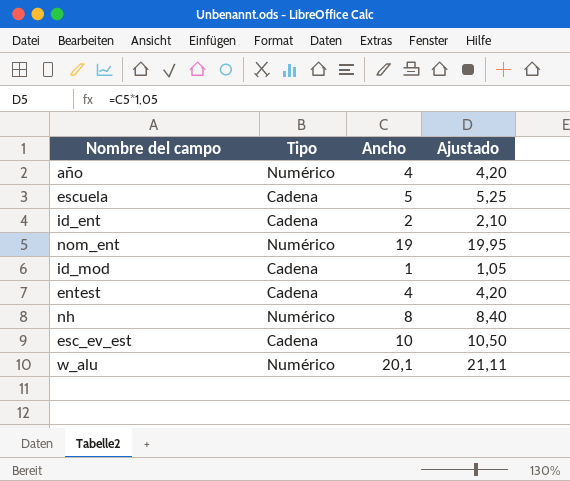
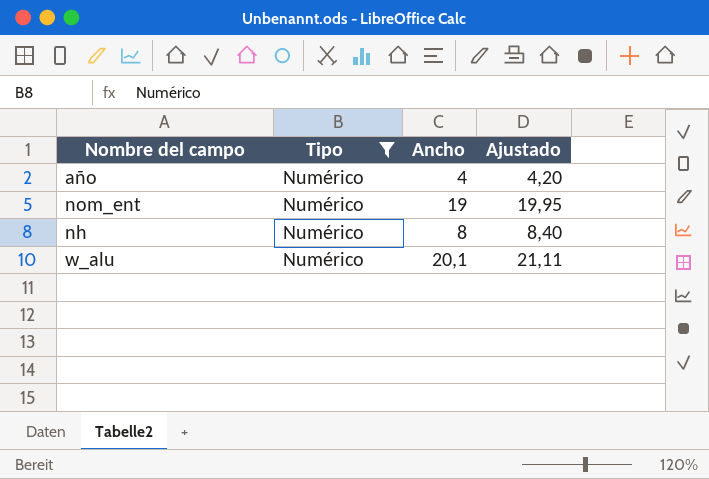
filter: none -> Tipo = Numérico

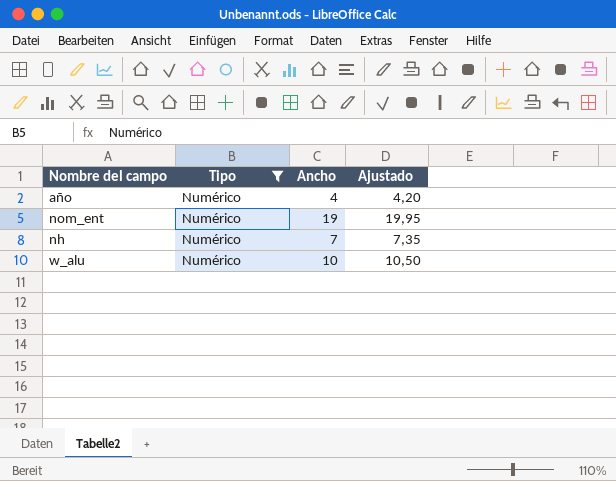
nh | Ancho: 8 -> 7
nh | Ajustado: 8,40 -> 7,35
w_alu | Ancho: 20,1 -> 10
w_alu | Ajustado: 21,11 -> 10,50

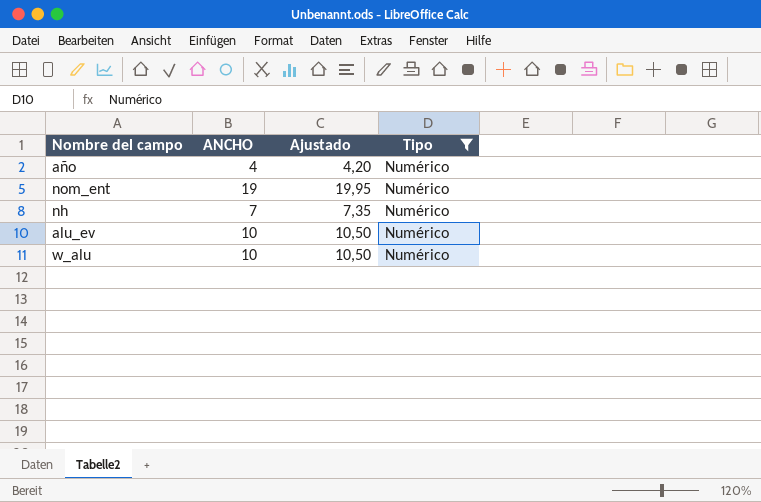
column name: Ancho -> ANCHO
column Tipo | position: 2 -> 4
row alu_ev: none -> 10 | 10,50 | Numérico

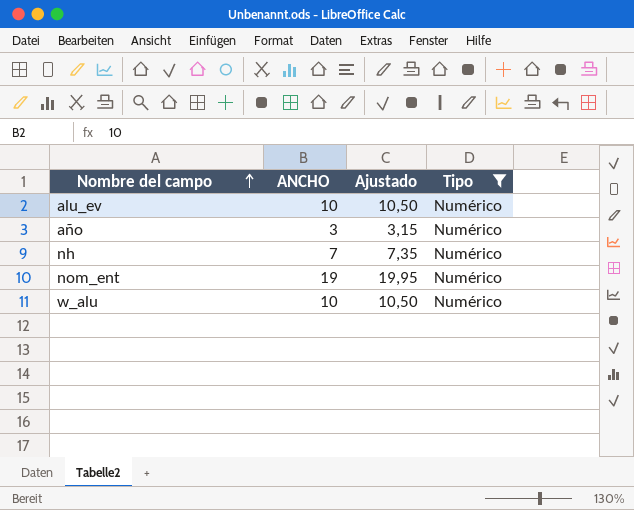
row order: none -> Nombre del campo ascending
año | ANCHO: 4 -> 3
año | Ajustado: 4,20 -> 3,15

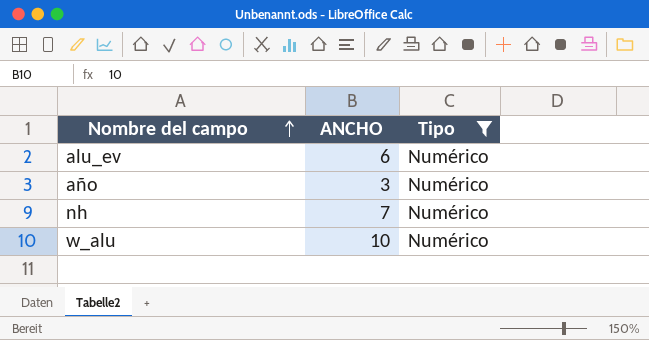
column Ajustado | formula: [ANCHO] * 1,05 -> none
row nom_ent: 19 | 19,95 | Numérico -> none
alu_ev | ANCHO: 10 -> 6

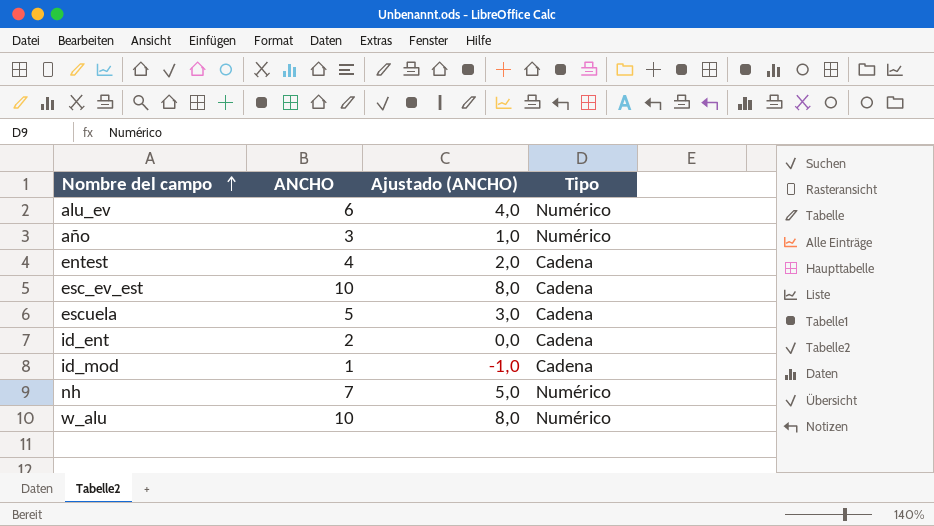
filter: Tipo = Numérico -> none
column Ajustado (ANCHO) | formula: none -> [ANCHO] - 2

